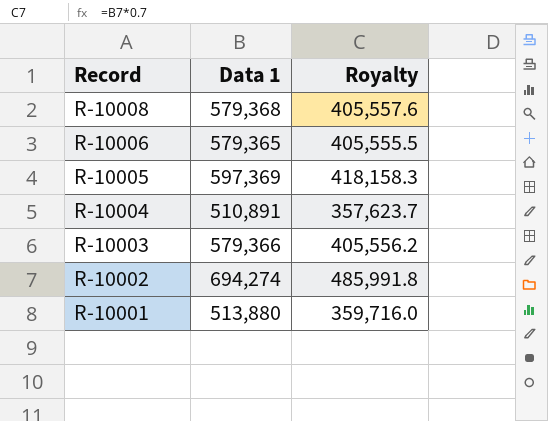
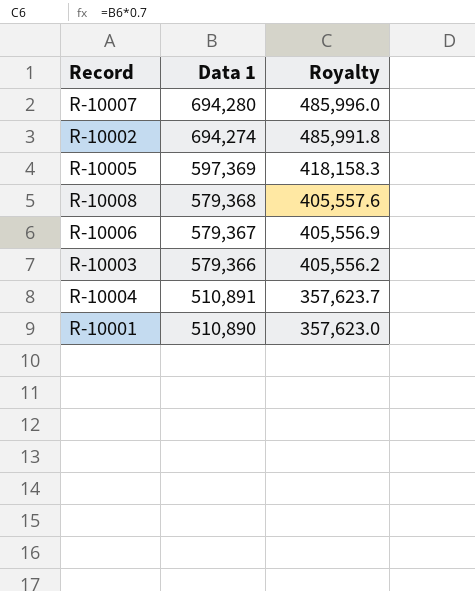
row order: Record descending -> Data 1 descending
row R-10007: none -> 694,280 | 485,996.0
R-10006 | Data 1: 579,365 -> 579,367
R-10006 | Royalty: 405,555.5 -> 405,556.9
R-10001 | Data 1: 513,880 -> 510,890
R-10001 | Royalty: 359,716.0 -> 357,623.0

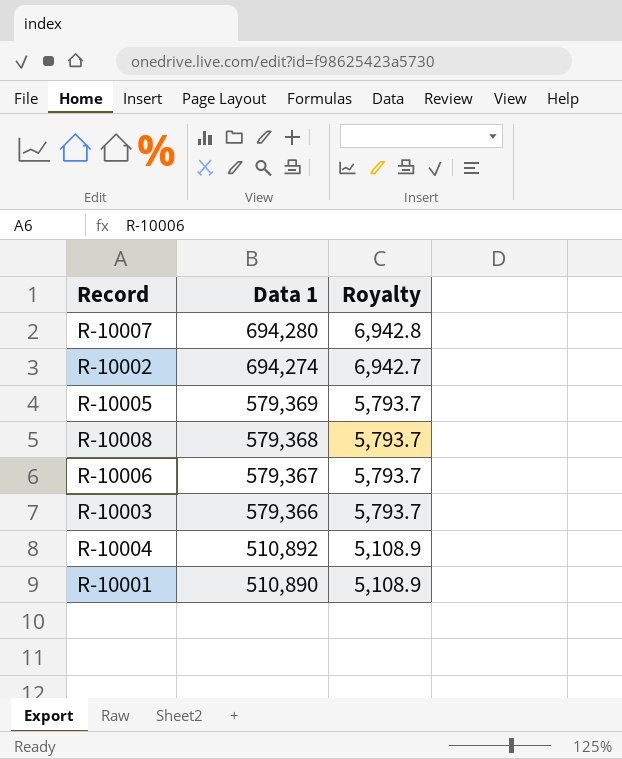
column Royalty | formula: [Data 1] * 0.7 -> [Data 1] * 0.01
R-10005 | Data 1: 597,369 -> 579,369
R-10004 | Data 1: 510,891 -> 510,892

